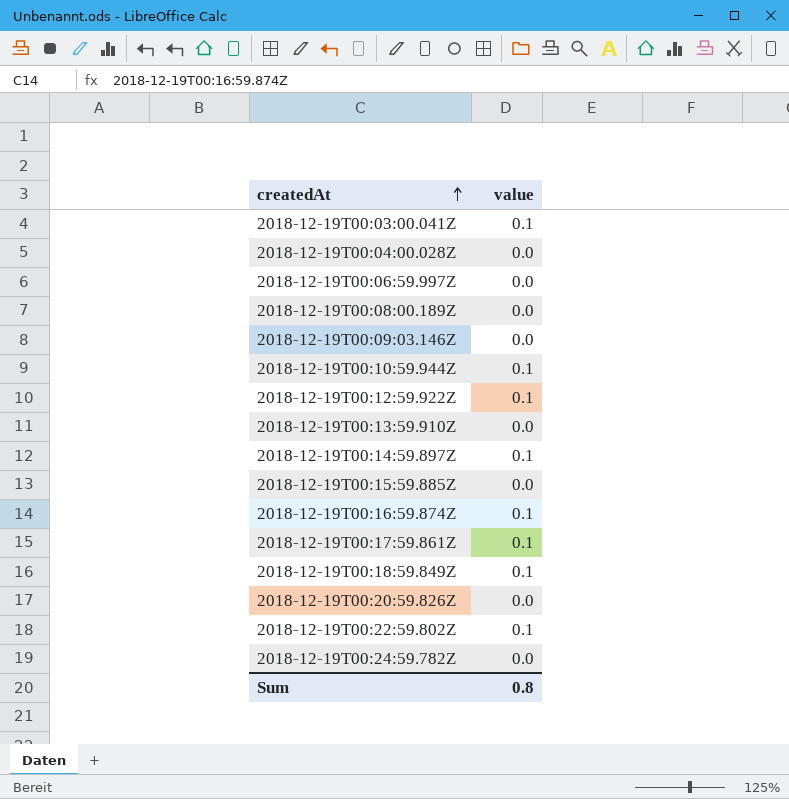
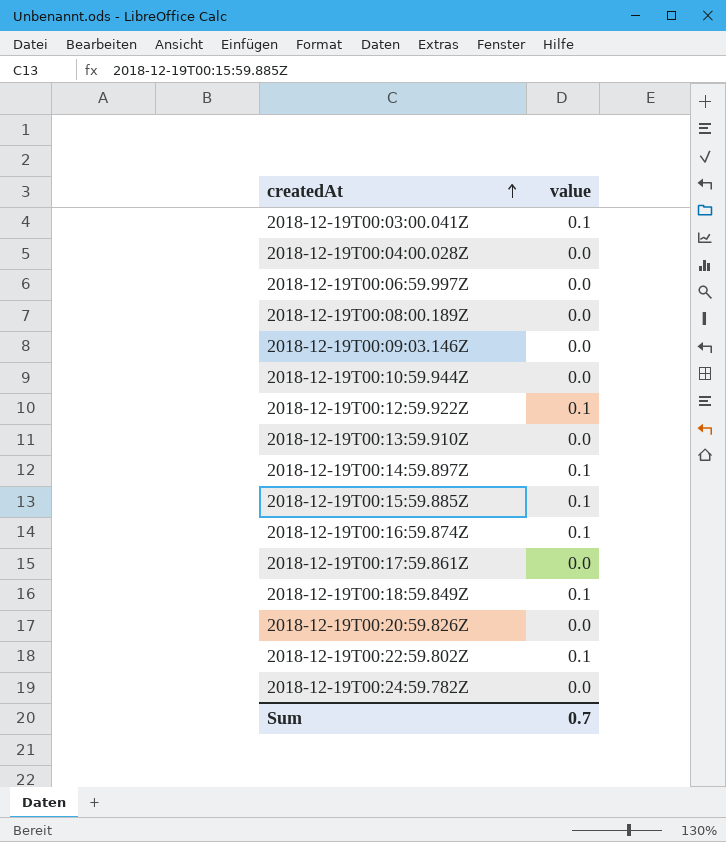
2018-12-19T00:10:59.944Z | value: 0.1 -> 0.0
2018-12-19T00:15:59.885Z | value: 0.0 -> 0.1
2018-12-19T00:17:59.861Z | value: 0.1 -> 0.0
Sum | value: 0.8 -> 0.7

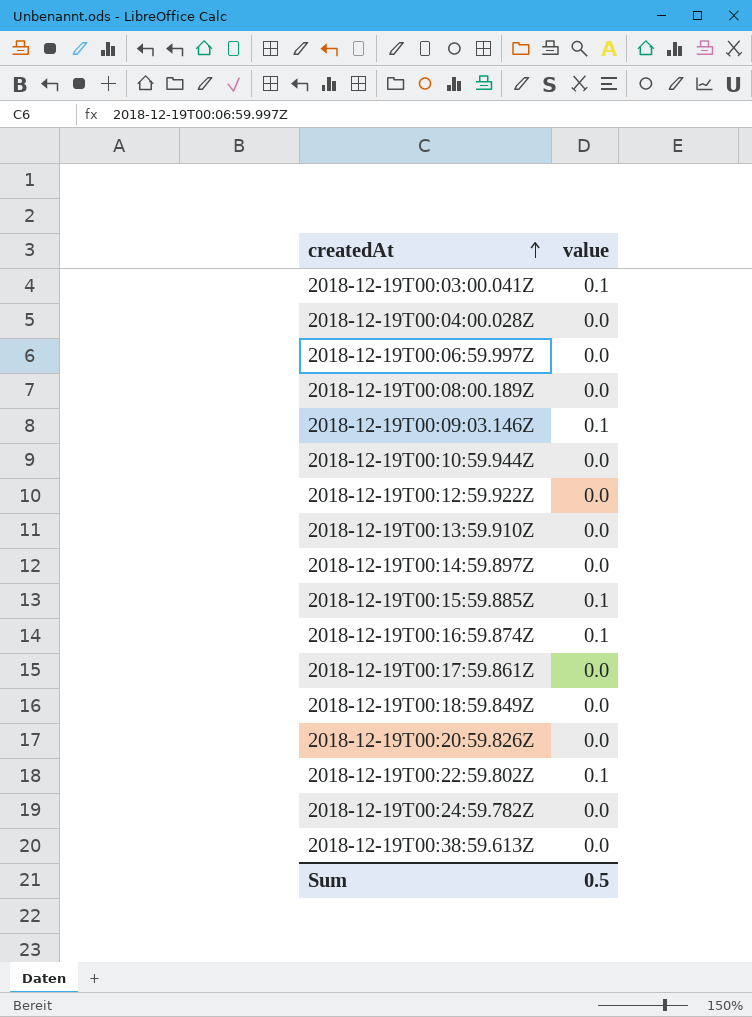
2018-12-19T00:09:03.146Z | value: 0.0 -> 0.1
2018-12-19T00:12:59.922Z | value: 0.1 -> 0.0
2018-12-19T00:14:59.897Z | value: 0.1 -> 0.0
2018-12-19T00:18:59.849Z | value: 0.1 -> 0.0
row 2018-12-19T00:38:59.613Z: none -> 0.0
Sum | value: 0.7 -> 0.5

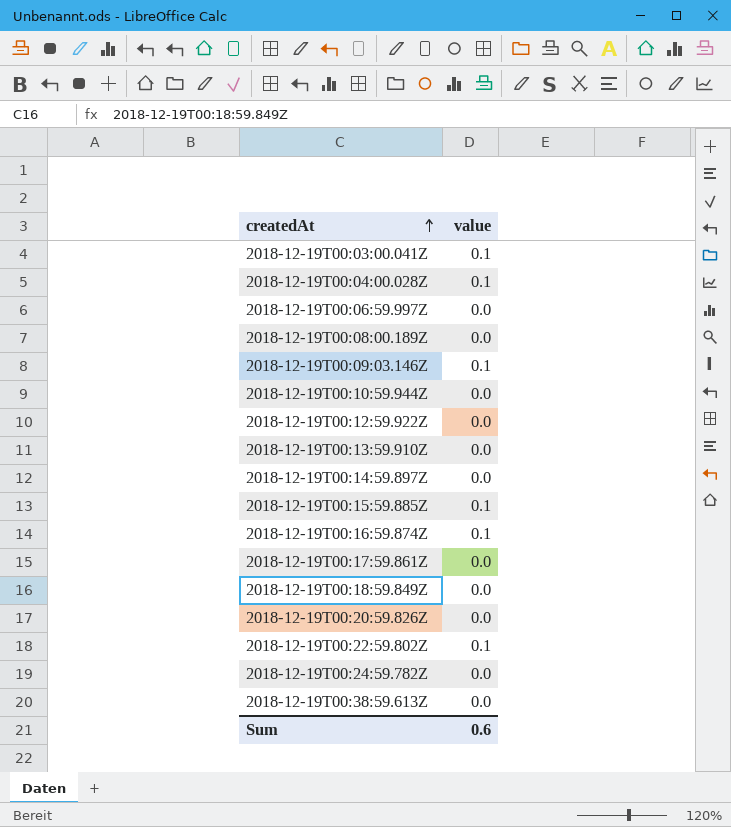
2018-12-19T00:04:00.028Z | value: 0.0 -> 0.1
Sum | value: 0.5 -> 0.6

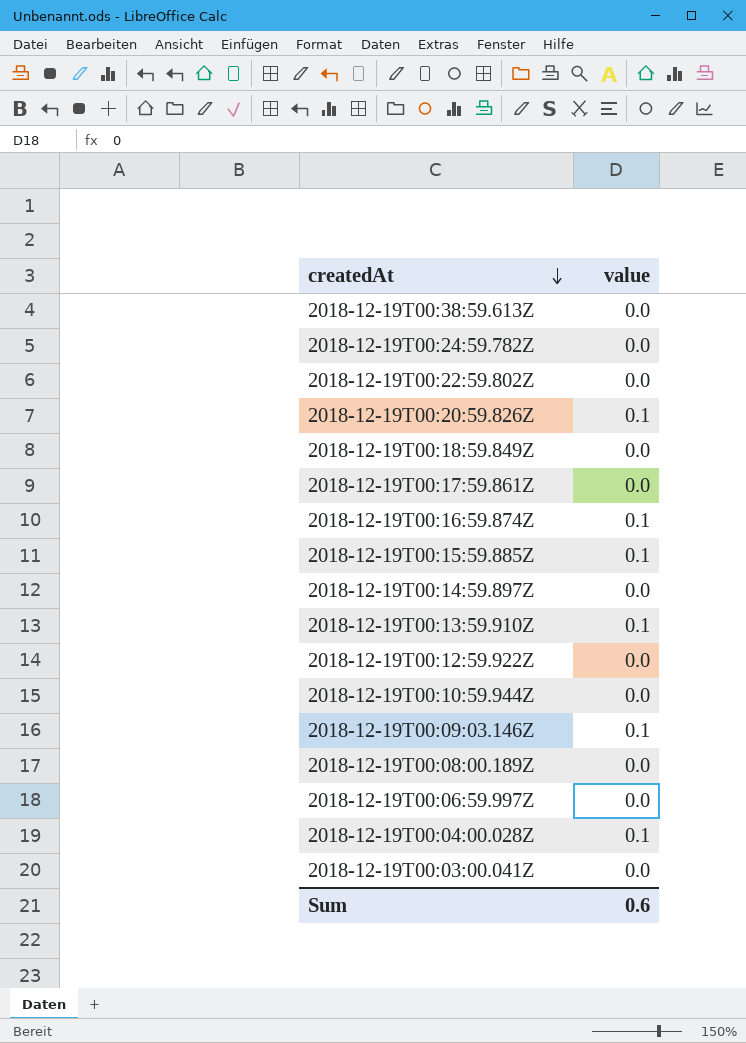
row order: createdAt ascending -> createdAt descending
2018-12-19T00:22:59.802Z | value: 0.1 -> 0.0
2018-12-19T00:20:59.826Z | value: 0.0 -> 0.1
2018-12-19T00:13:59.910Z | value: 0.0 -> 0.1
2018-12-19T00:03:00.041Z | value: 0.1 -> 0.0

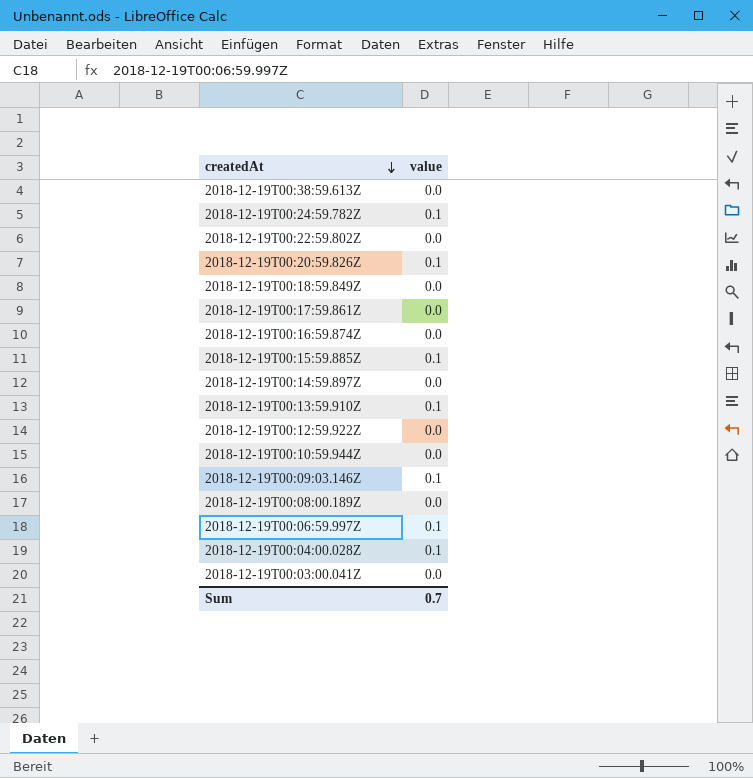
2018-12-19T00:24:59.782Z | value: 0.0 -> 0.1
2018-12-19T00:16:59.874Z | value: 0.1 -> 0.0
2018-12-19T00:06:59.997Z | value: 0.0 -> 0.1
Sum | value: 0.6 -> 0.7

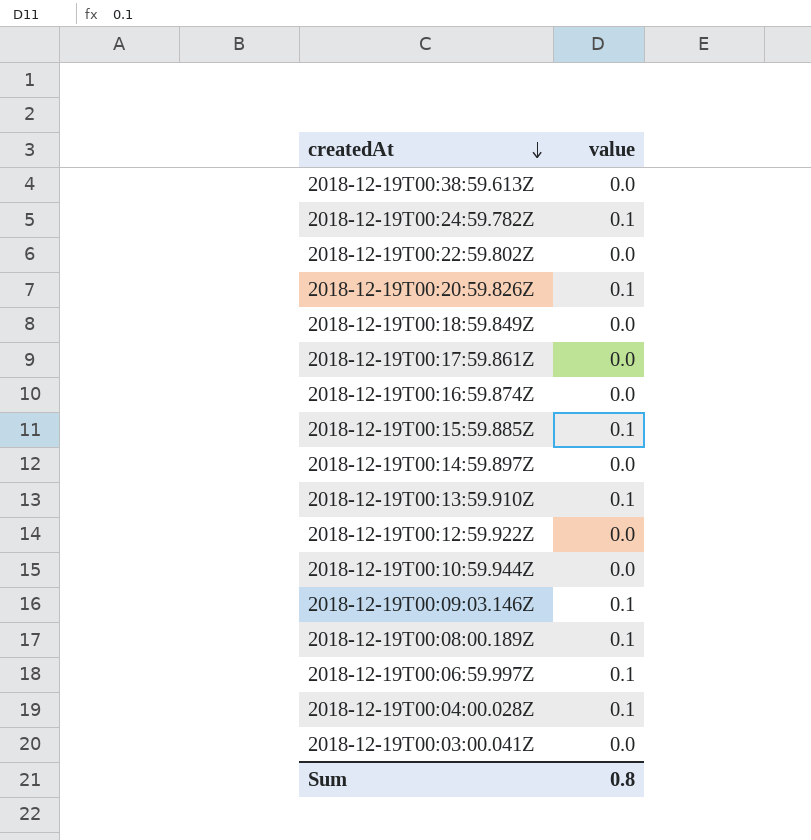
2018-12-19T00:08:00.189Z | value: 0.0 -> 0.1
Sum | value: 0.7 -> 0.8

